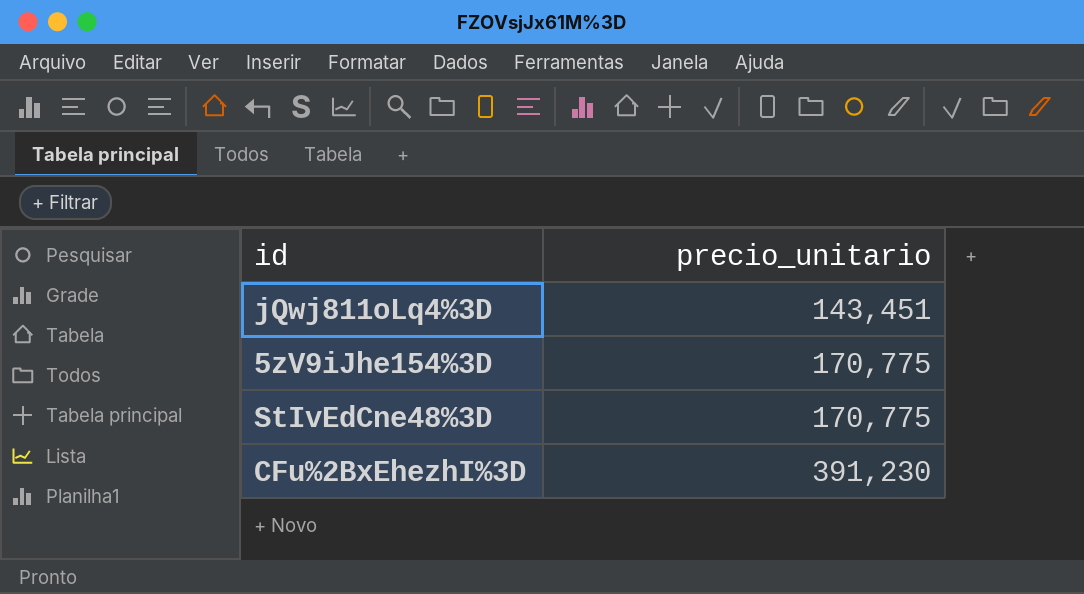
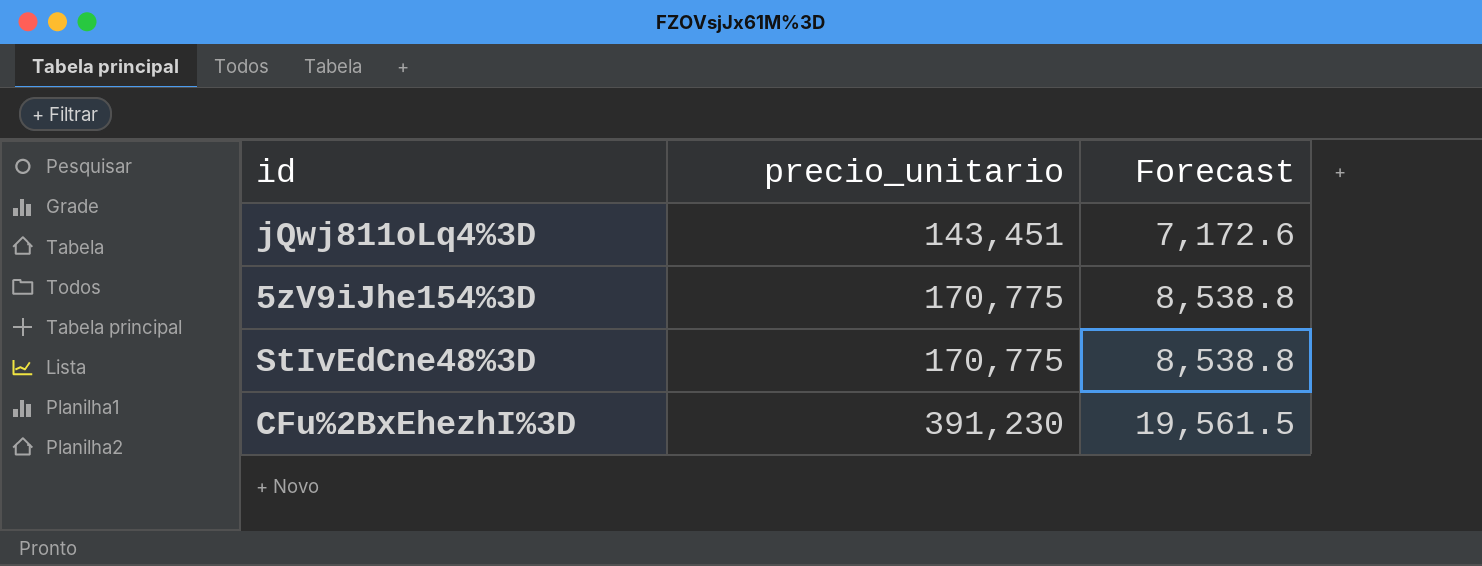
column Forecast | formula: none -> [precio_unitario] * 0.05

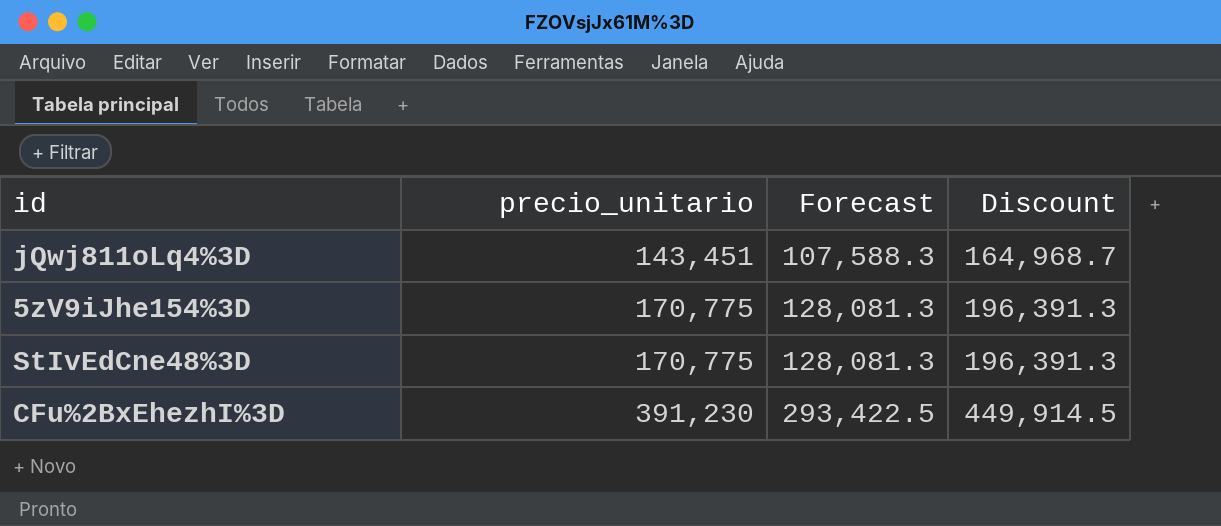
column Forecast | formula: [precio_unitario] * 0.05 -> [precio_unitario] * 0.75
column Discount | formula: none -> [precio_unitario] * 1.15

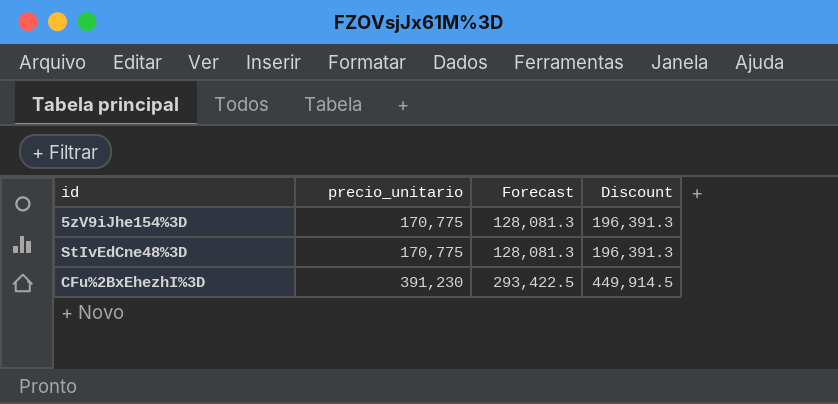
row jQwj811oLq4%3D: 143,451 | 107,588.3 | 164,968.7 -> none

